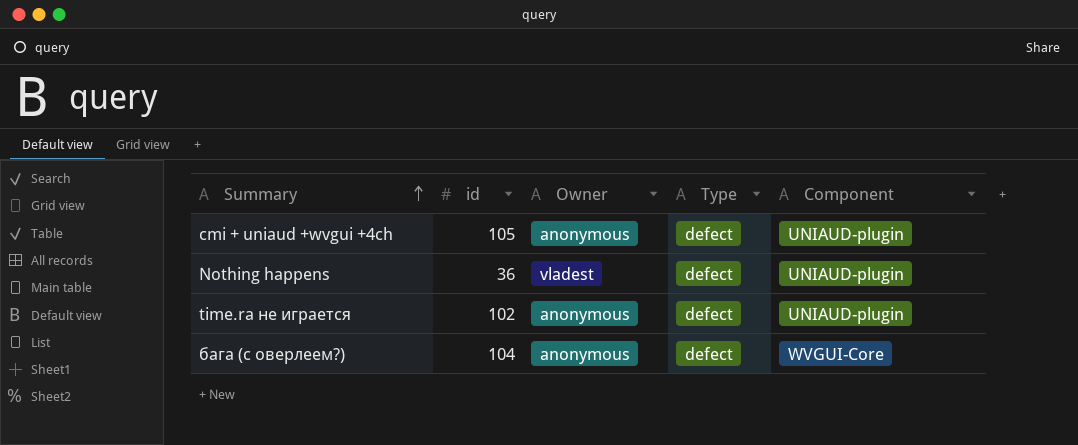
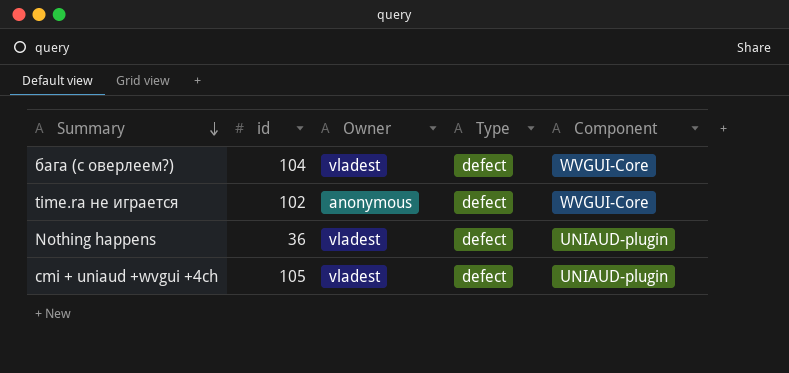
row order: Summary ascending -> Summary descending
бага (с оверлеем?) | Owner: anonymous -> vladest
time.ra не играется | Component: UNIAUD-plugin -> WVGUI-Core
cmi + uniaud +wvgui +4ch | Owner: anonymous -> vladest

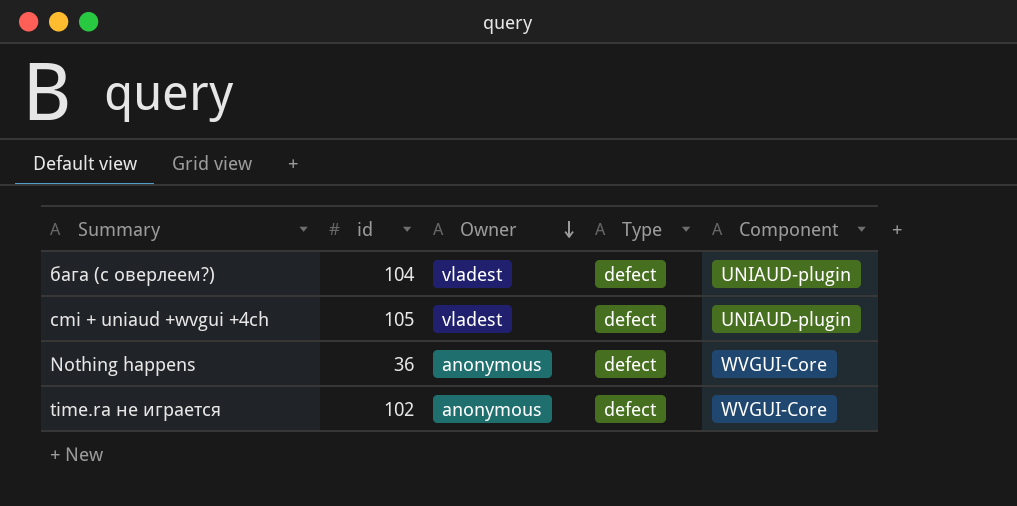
row order: Summary descending -> Owner descending
бага (с оверлеем?) | Component: WVGUI-Core -> UNIAUD-plugin
Nothing happens | Owner: vladest -> anonymous
Nothing happens | Component: UNIAUD-plugin -> WVGUI-Core

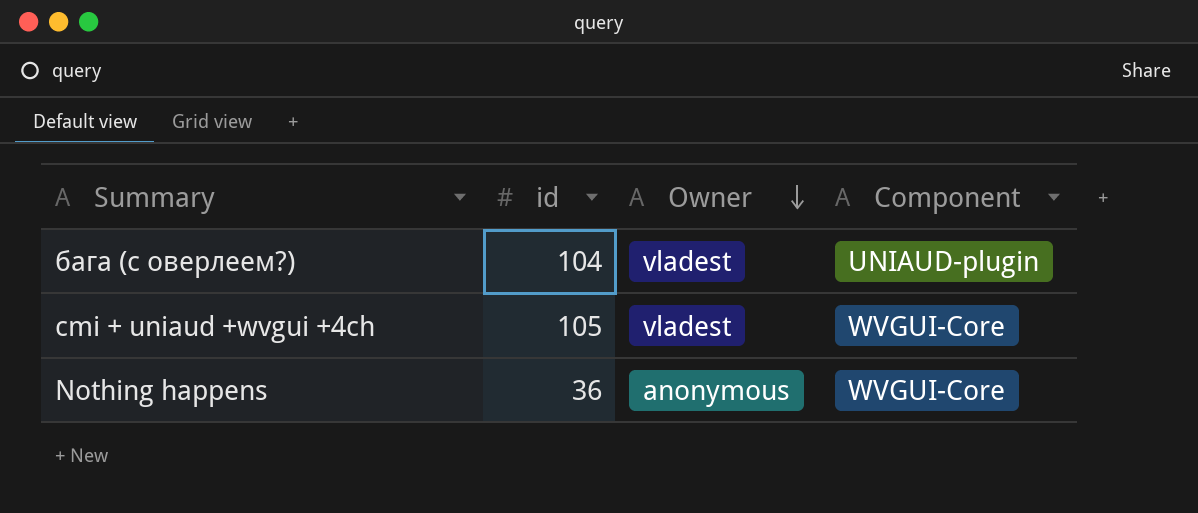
column Type | position: 4 -> none
row time.ra не играется: 102 | anonymous | defect | WVGUI-Core -> none
cmi + uniaud +wvgui +4ch | Component: UNIAUD-plugin -> WVGUI-Core

